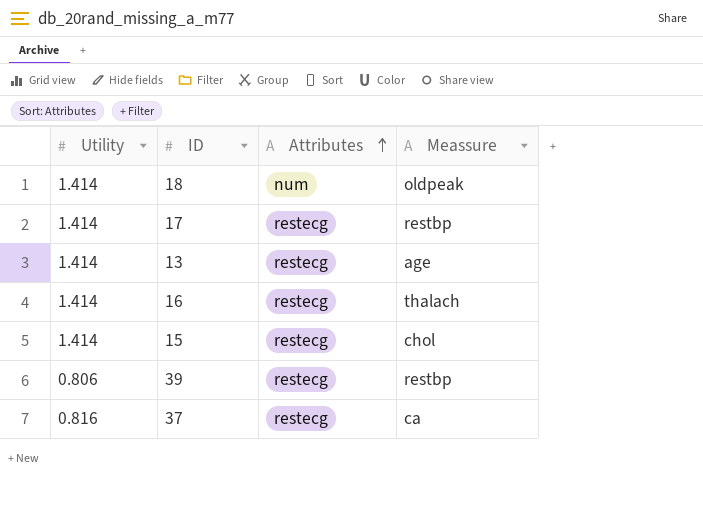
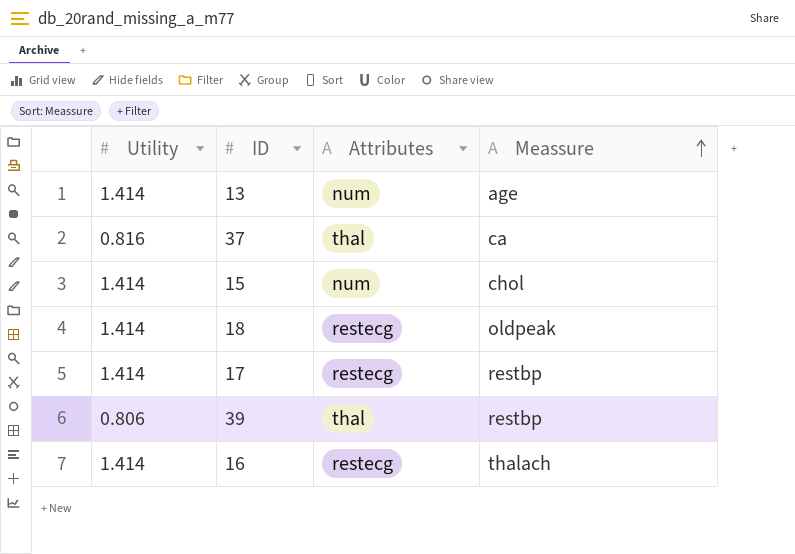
row order: Attributes ascending -> Meassure ascending
13 | Attributes: restecg -> num
37 | Attributes: restecg -> thal
15 | Attributes: restecg -> num
18 | Attributes: num -> restecg
39 | Attributes: restecg -> thal

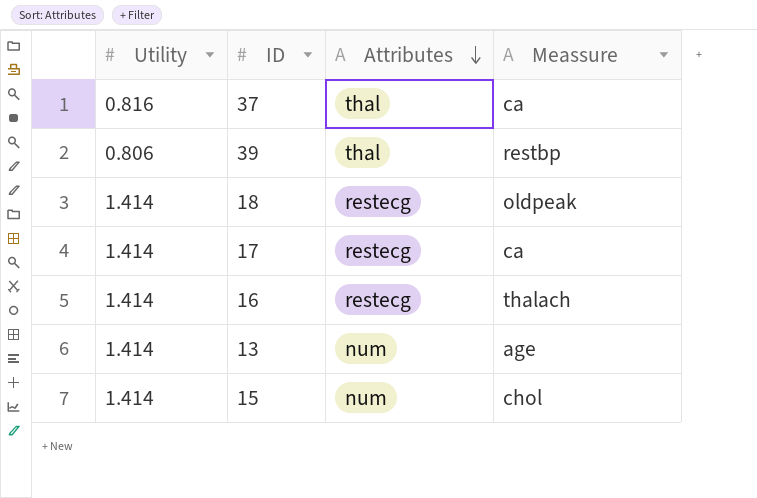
row order: Meassure ascending -> Attributes descending
17 | Meassure: restbp -> ca

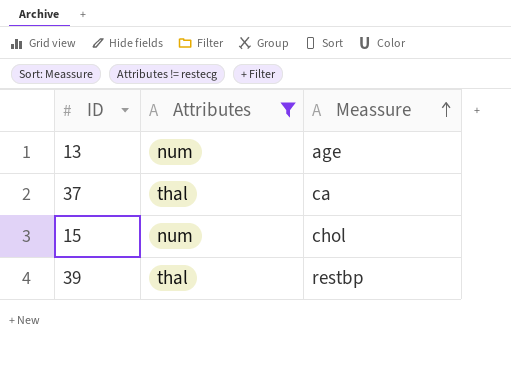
filter: none -> Attributes != restecg
row order: Attributes descending -> Meassure ascending
column Utility | position: 1 -> none

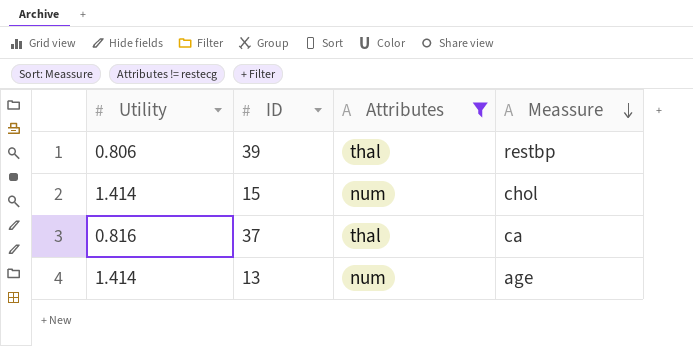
row order: Meassure ascending -> Meassure descending
column Utility | position: none -> 1

